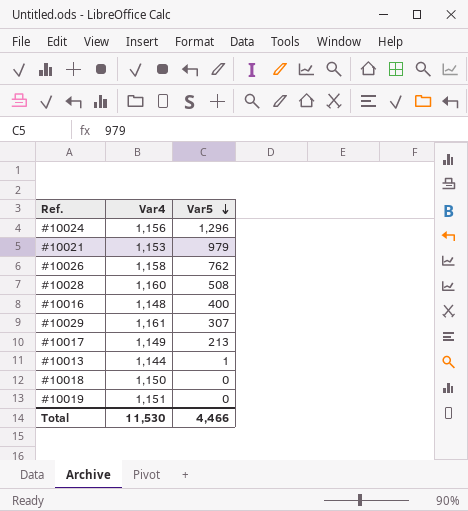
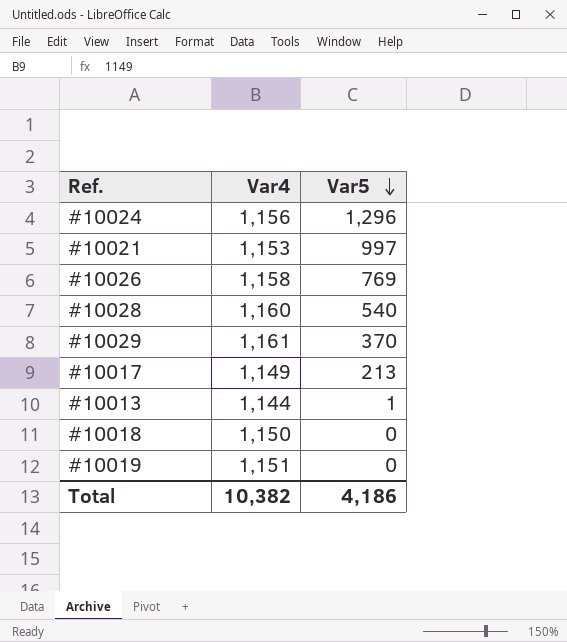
row #10016: 1,148 | 400 -> none
#10021 | Var5: 979 -> 997
#10026 | Var5: 762 -> 769
#10028 | Var5: 508 -> 540
#10029 | Var5: 307 -> 370
Total | Var4: 11,530 -> 10,382
Total | Var5: 4,466 -> 4,186

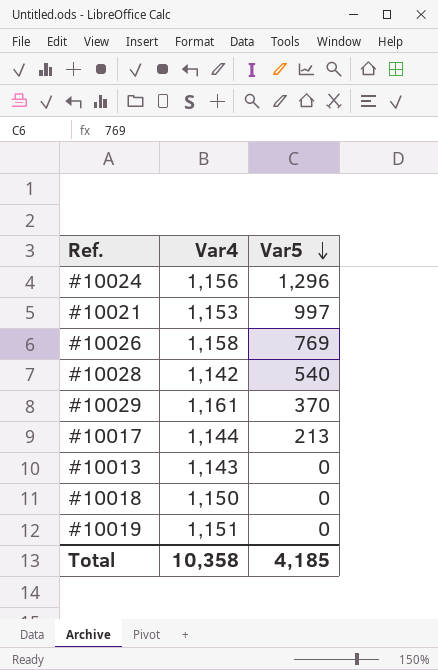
#10028 | Var4: 1,160 -> 1,142
#10017 | Var4: 1,149 -> 1,144
#10013 | Var4: 1,144 -> 1,143
#10013 | Var5: 1 -> 0
Total | Var4: 10,382 -> 10,358
Total | Var5: 4,186 -> 4,185

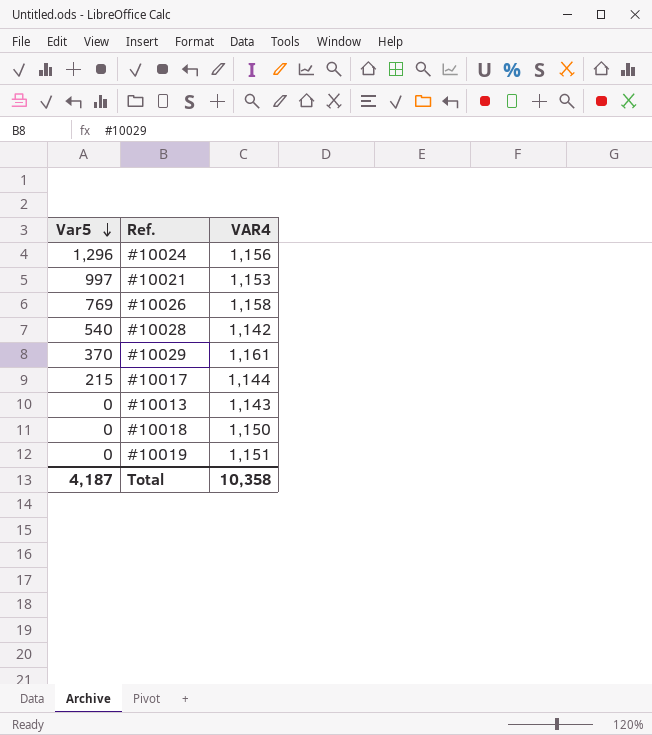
column Var5 | position: 3 -> 1
column name: Var4 -> VAR4
#10017 | Var5: 213 -> 215
Total | Var5: 4,185 -> 4,187

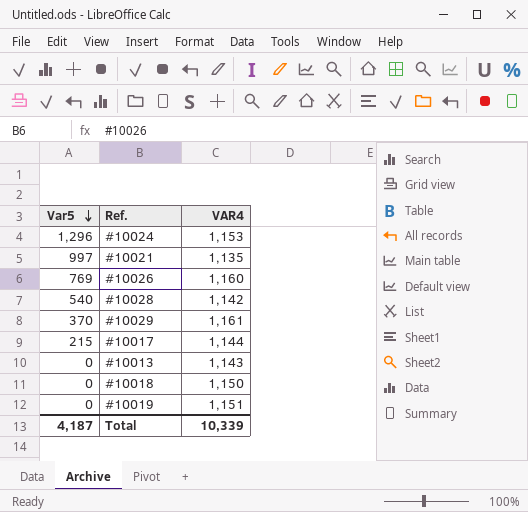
#10024 | VAR4: 1,156 -> 1,153
#10021 | VAR4: 1,153 -> 1,135
#10026 | VAR4: 1,158 -> 1,160
Total | VAR4: 10,358 -> 10,339

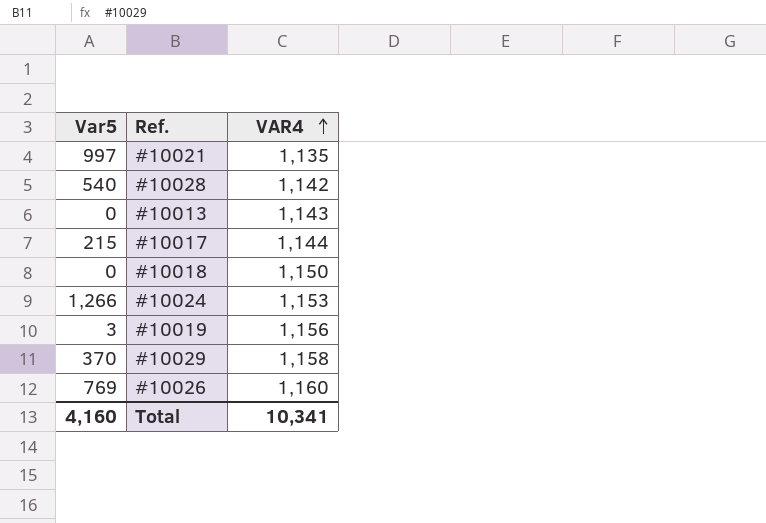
row order: Var5 descending -> VAR4 ascending
#10024 | Var5: 1,296 -> 1,266
#10019 | Var5: 0 -> 3
#10019 | VAR4: 1,151 -> 1,156
#10029 | VAR4: 1,161 -> 1,158
Total | Var5: 4,187 -> 4,160
Total | VAR4: 10,339 -> 10,341

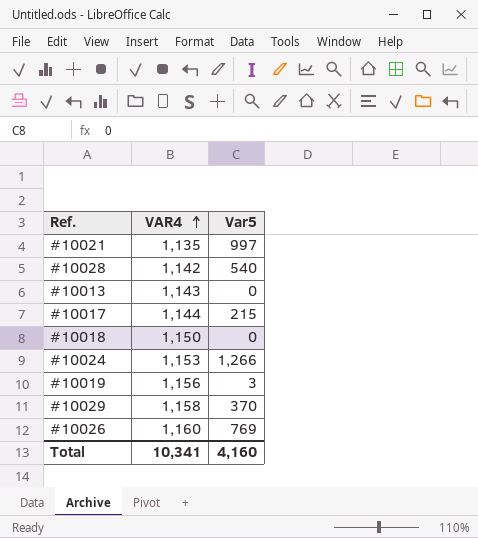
column Var5 | position: 1 -> 3

